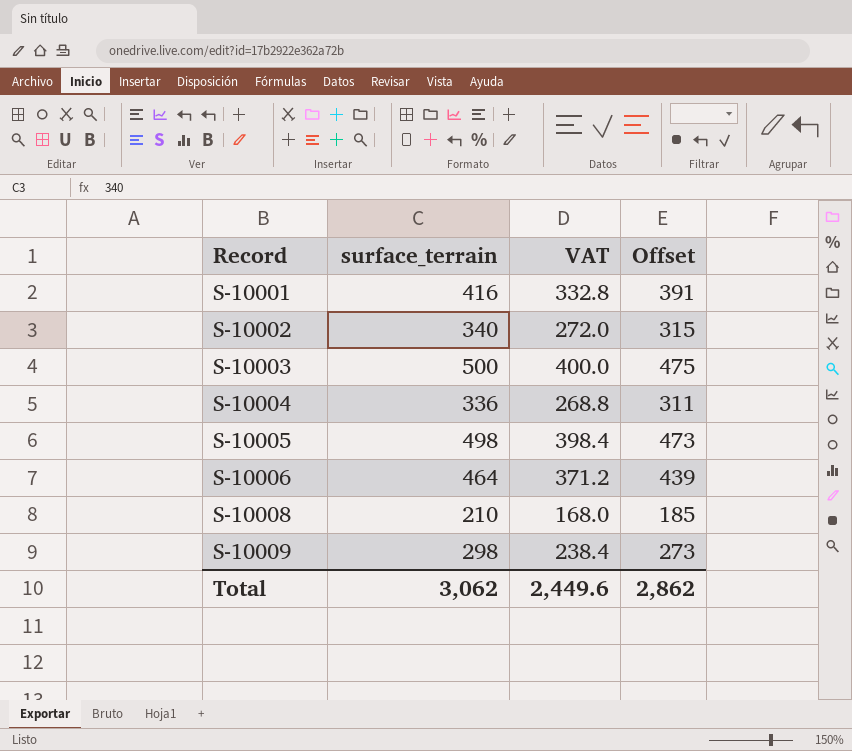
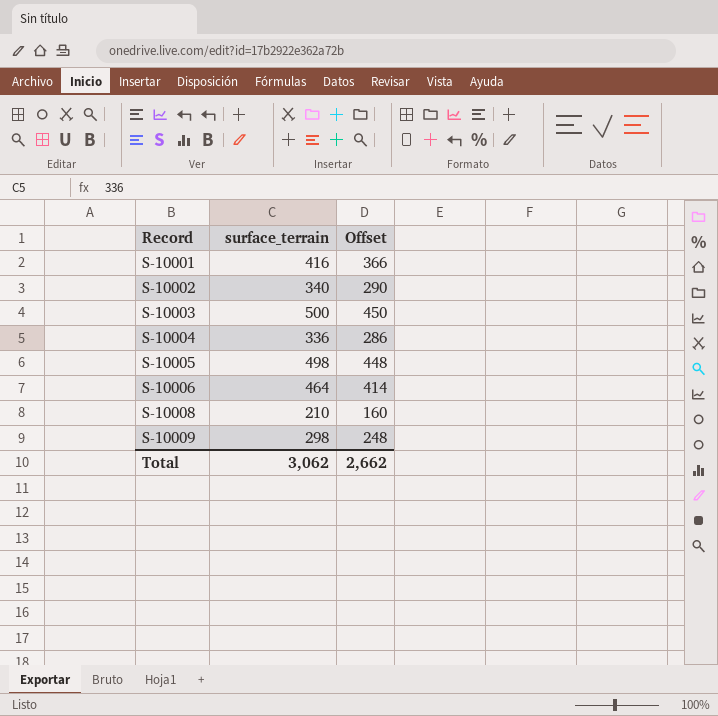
column VAT | formula: [surface_terrain] * 0.8 -> none
column Offset | formula: [surface_terrain] - 25 -> [surface_terrain] - 50
Total | Offset: 2,862 -> 2,662

